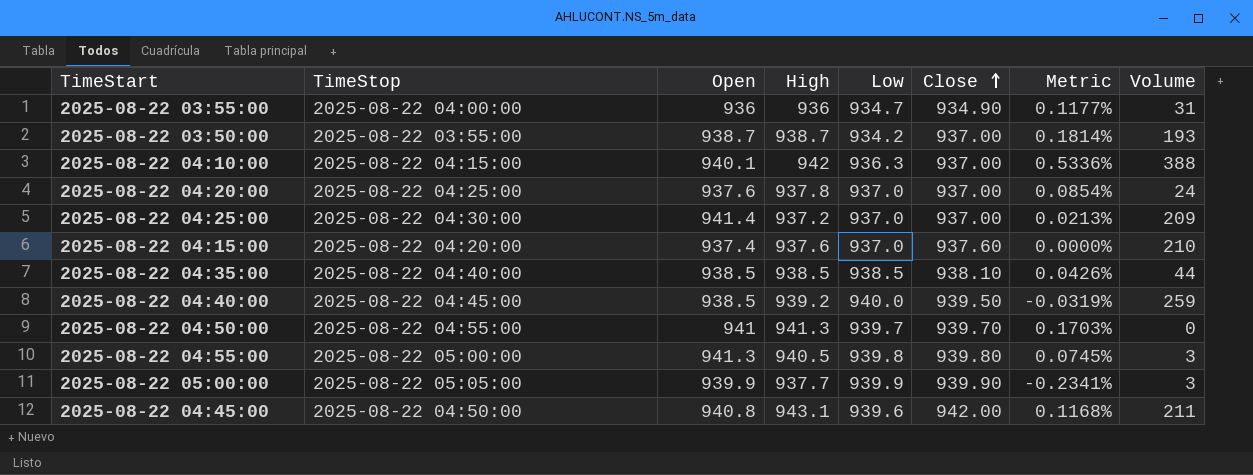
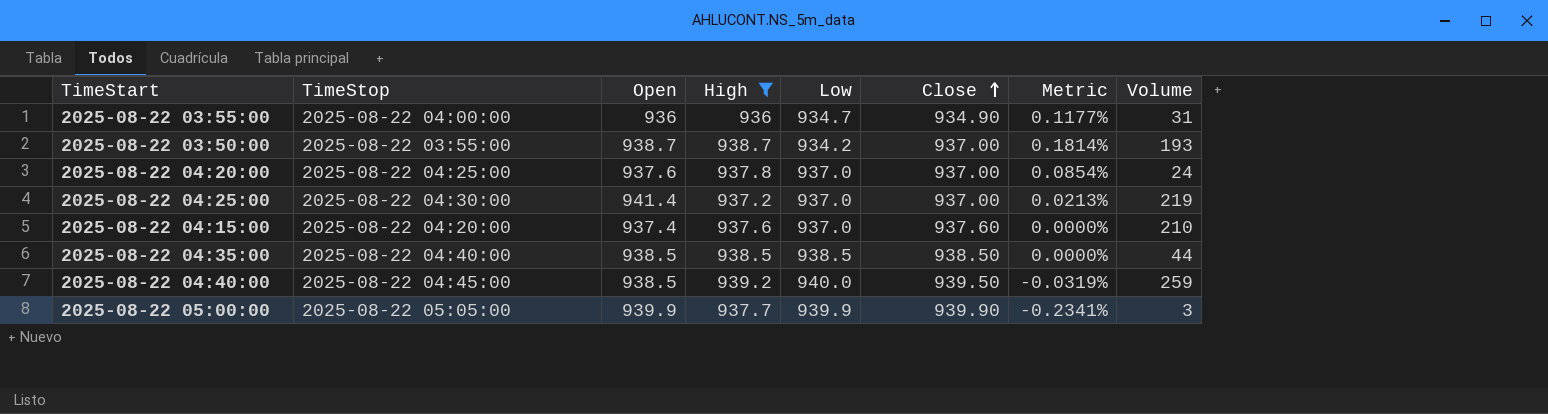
filter: none -> High <= 939.2
2025-08-22 04:25:00 | Volume: 209 -> 219
2025-08-22 04:35:00 | Close: 938.10 -> 938.50
2025-08-22 04:35:00 | Metric: 0.0426% -> 0.0000%

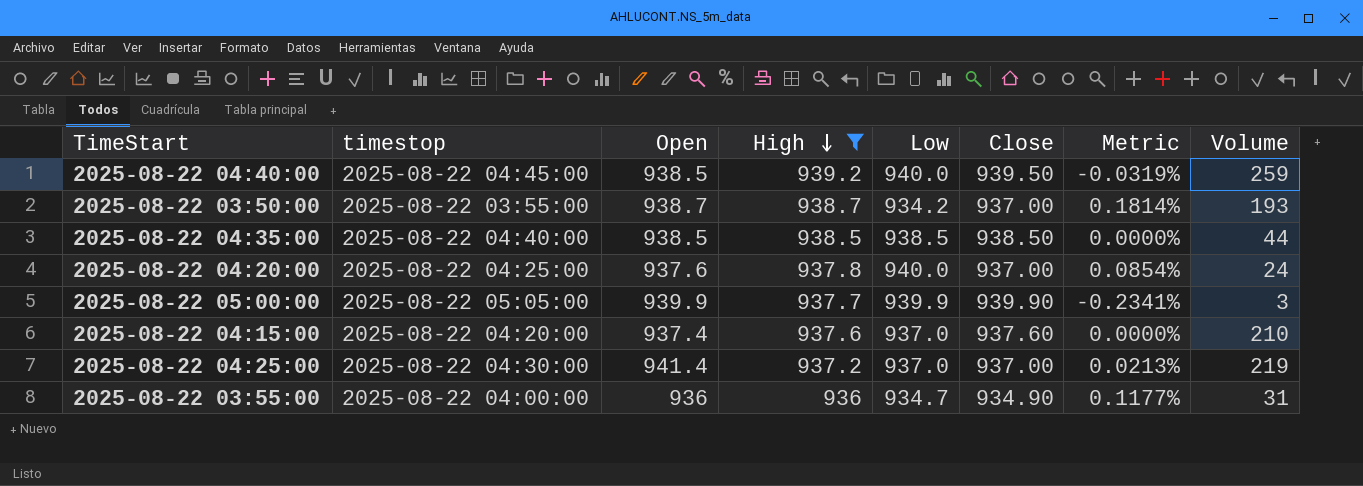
row order: Close ascending -> High descending
column name: TimeStop -> timestop
2025-08-22 04:20:00 | Low: 937.0 -> 940.0

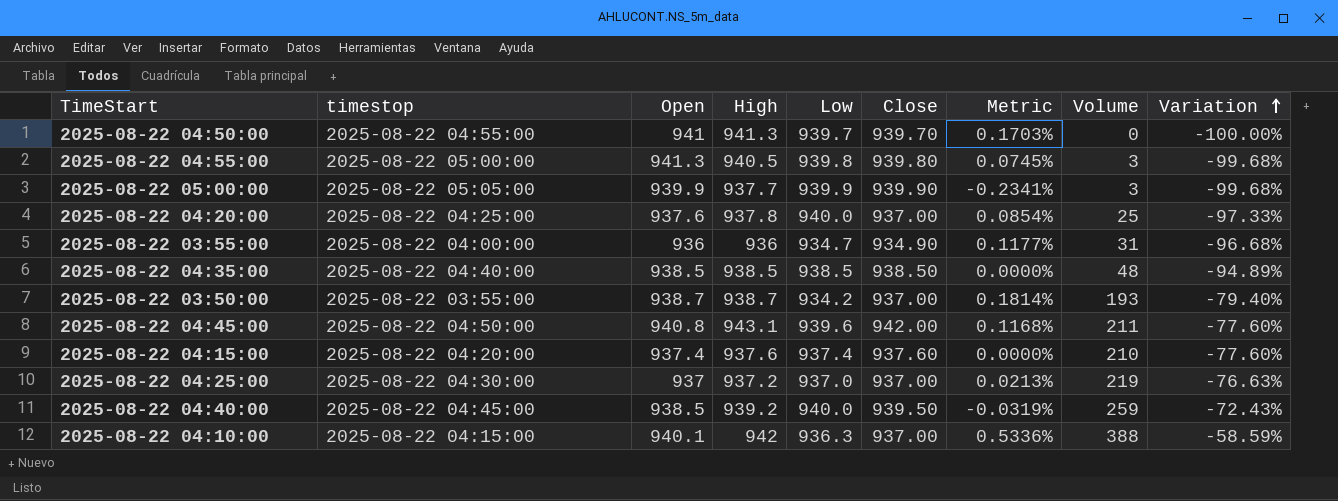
filter: High <= 939.2 -> none
row order: High descending -> Variation ascending
column Variation | formula: none -> ([Volume] - [Close]) / [Close]
2025-08-22 04:20:00 | Volume: 24 -> 25
2025-08-22 04:35:00 | Volume: 44 -> 48
2025-08-22 04:15:00 | Low: 937.0 -> 937.4
2025-08-22 04:25:00 | Open: 941.4 -> 937

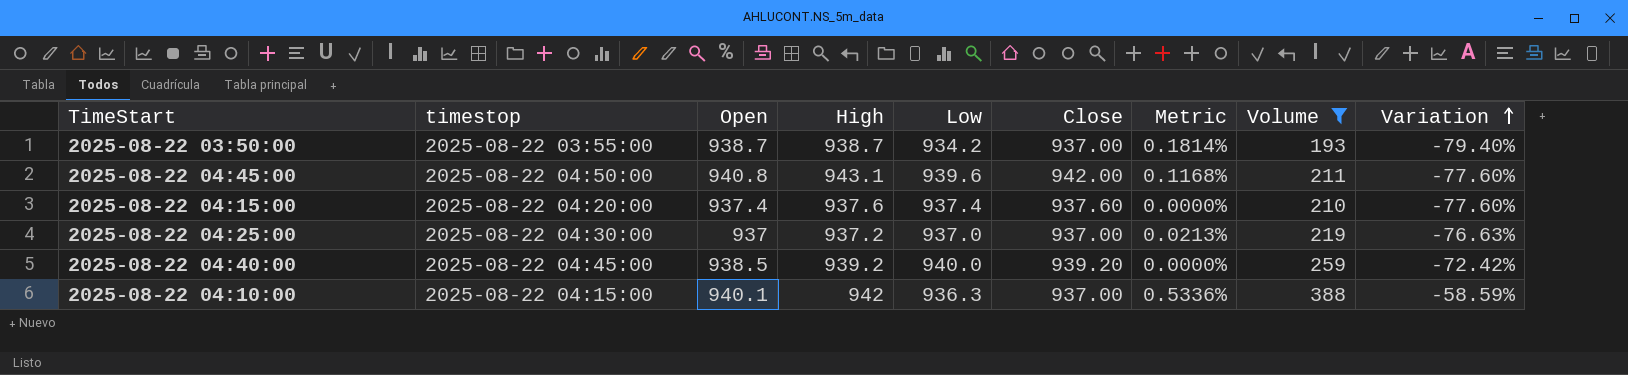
filter: none -> Volume >= 193
2025-08-22 04:40:00 | Close: 939.50 -> 939.20
2025-08-22 04:40:00 | Metric: -0.0319% -> 0.0000%
2025-08-22 04:40:00 | Variation: -72.43% -> -72.42%

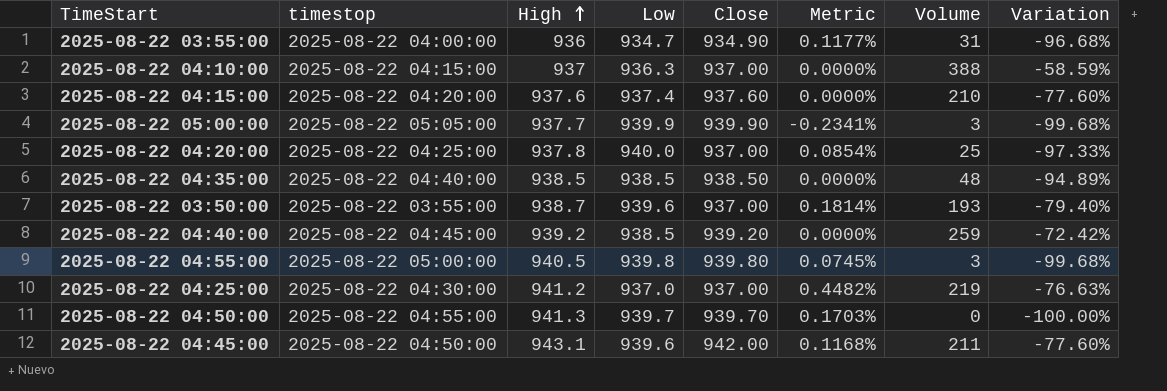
filter: Volume >= 193 -> none
row order: Variation ascending -> High ascending
column Open | position: 3 -> none
2025-08-22 04:10:00 | High: 942 -> 937
2025-08-22 04:10:00 | Metric: 0.5336% -> 0.0000%
2025-08-22 03:50:00 | Low: 934.2 -> 939.6
2025-08-22 04:40:00 | Low: 940.0 -> 938.5
2025-08-22 04:25:00 | High: 937.2 -> 941.2
2025-08-22 04:25:00 | Metric: 0.0213% -> 0.4482%

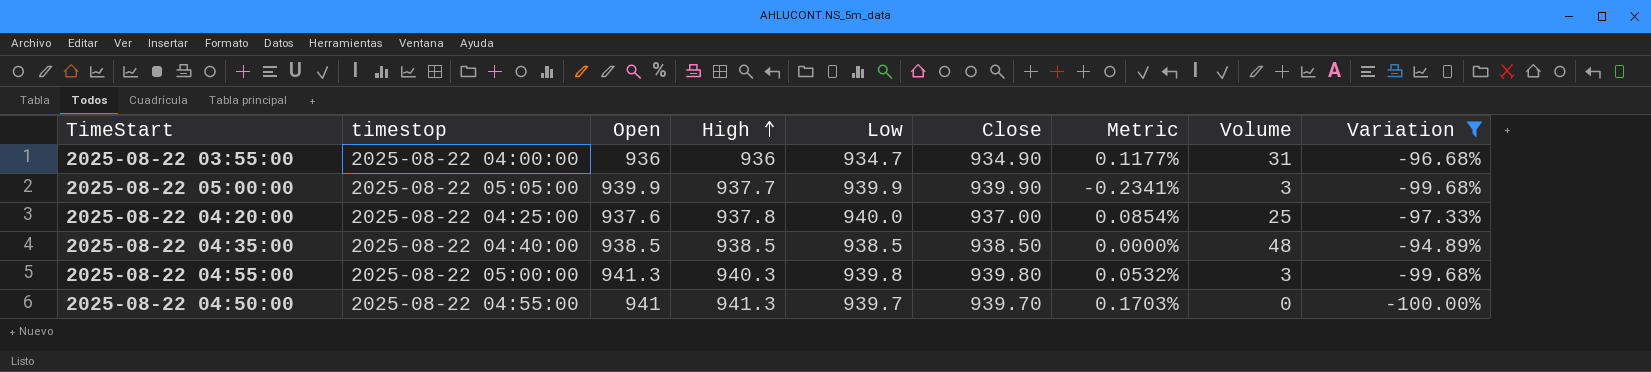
filter: none -> Variation <= -94.89%
column Open | position: none -> 3
2025-08-22 04:55:00 | High: 940.5 -> 940.3
2025-08-22 04:55:00 | Metric: 0.0745% -> 0.0532%

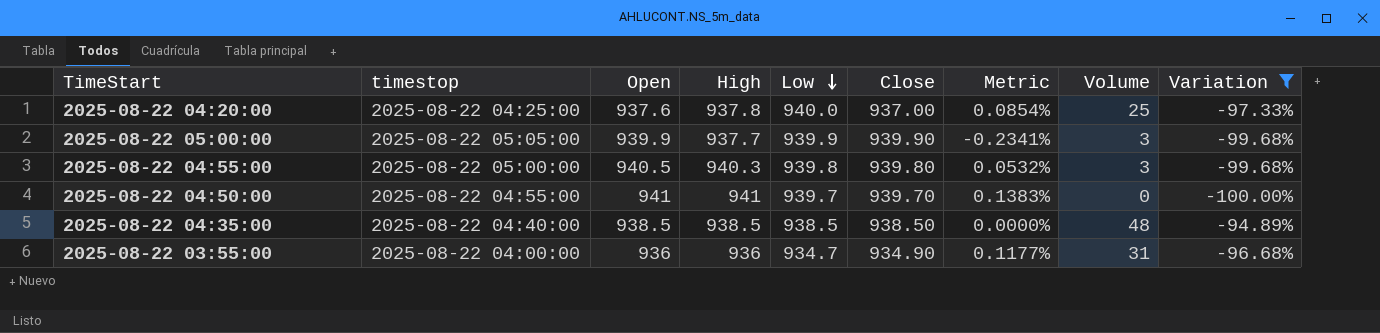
row order: High ascending -> Low descending
2025-08-22 04:55:00 | Open: 941.3 -> 940.5
2025-08-22 04:50:00 | High: 941.3 -> 941
2025-08-22 04:50:00 | Metric: 0.1703% -> 0.1383%

